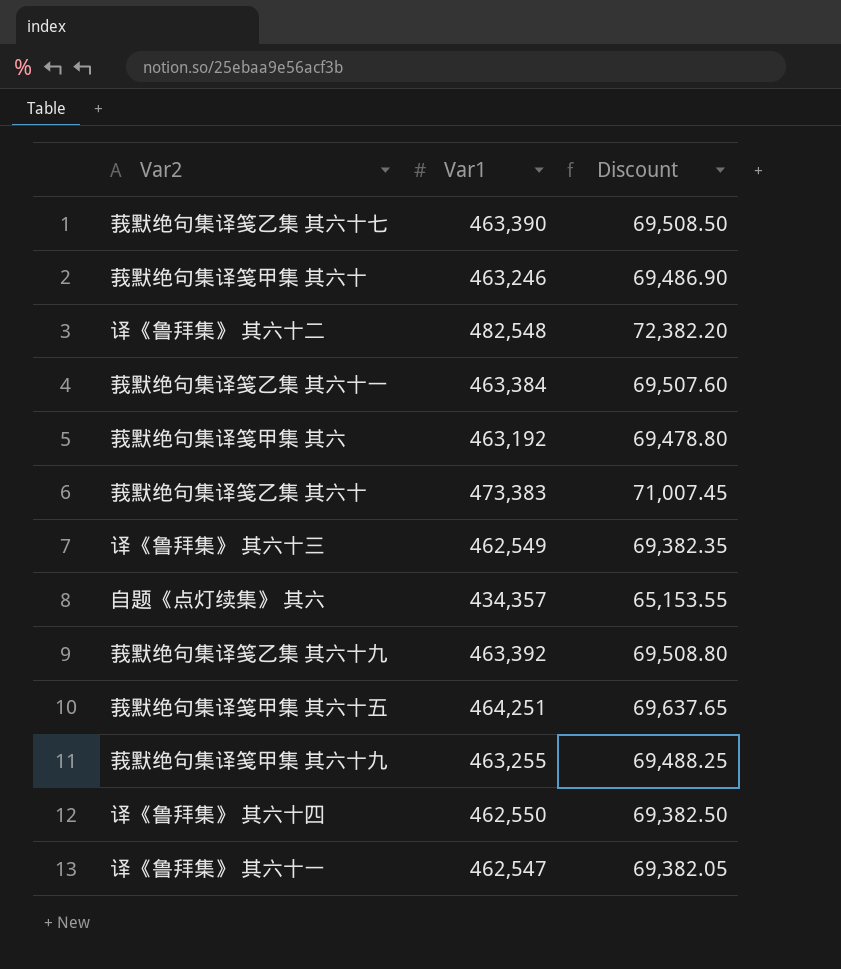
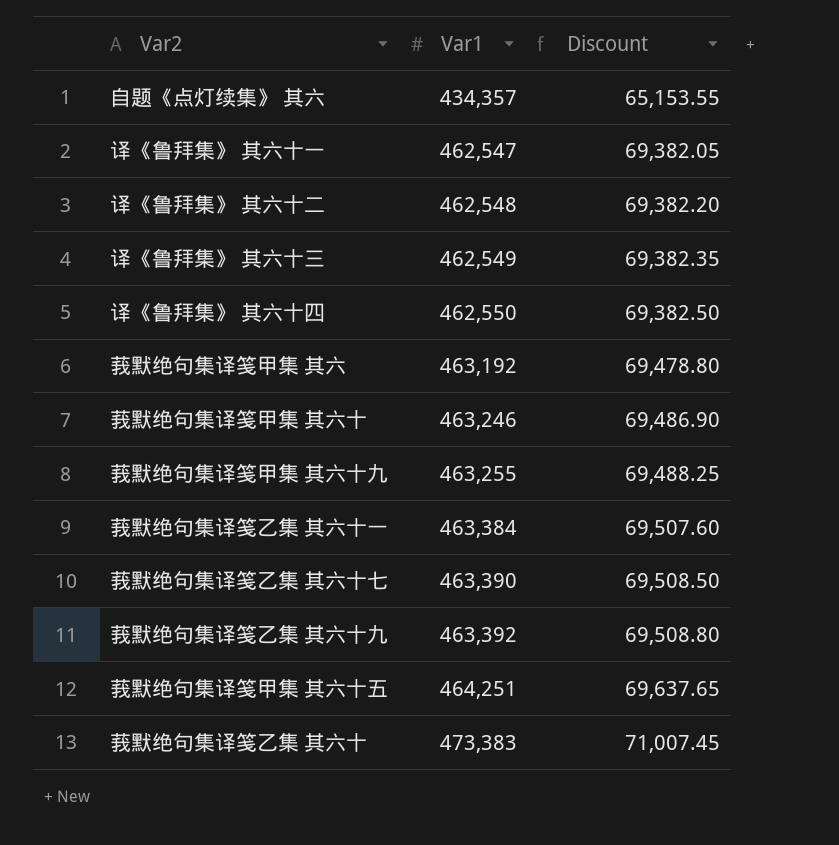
row order: none -> Var1 ascending
译《鲁拜集》 其六十二 | Var1: 482,548 -> 462,548
译《鲁拜集》 其六十二 | Discount: 72,382.20 -> 69,382.20

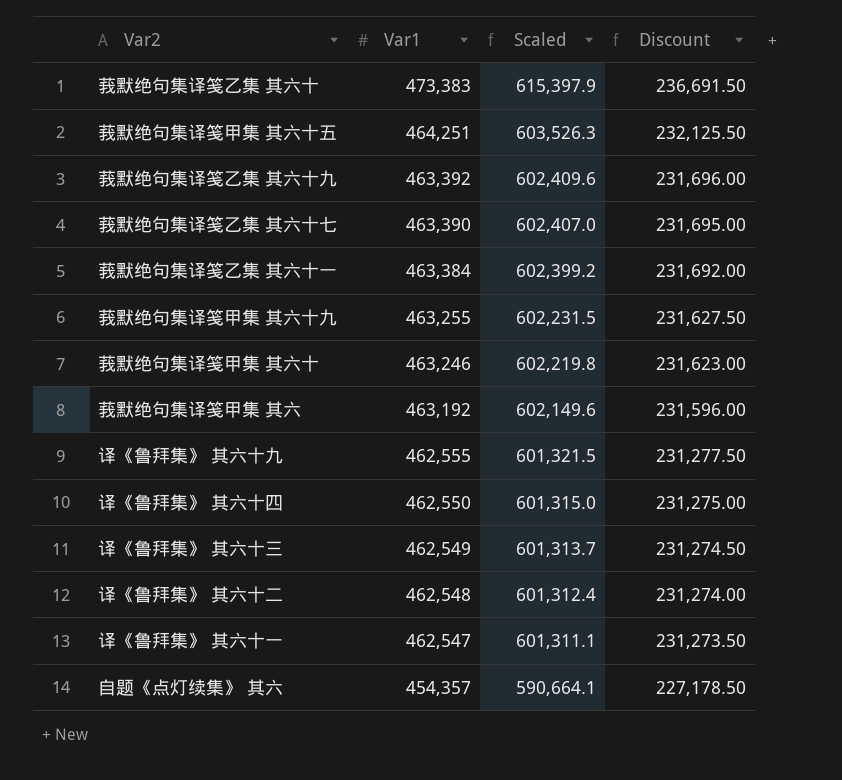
row order: Var1 ascending -> Var1 descending
column Scaled | formula: none -> [Var1] * 1.3
column Discount | formula: [Var1] * 0.15 -> [Var1] * 0.5
row 译《鲁拜集》 其六十九: none -> 462,555 | 601,321.5 | 231,277.50
自题《点灯续集》 其六 | Var1: 434,357 -> 454,357

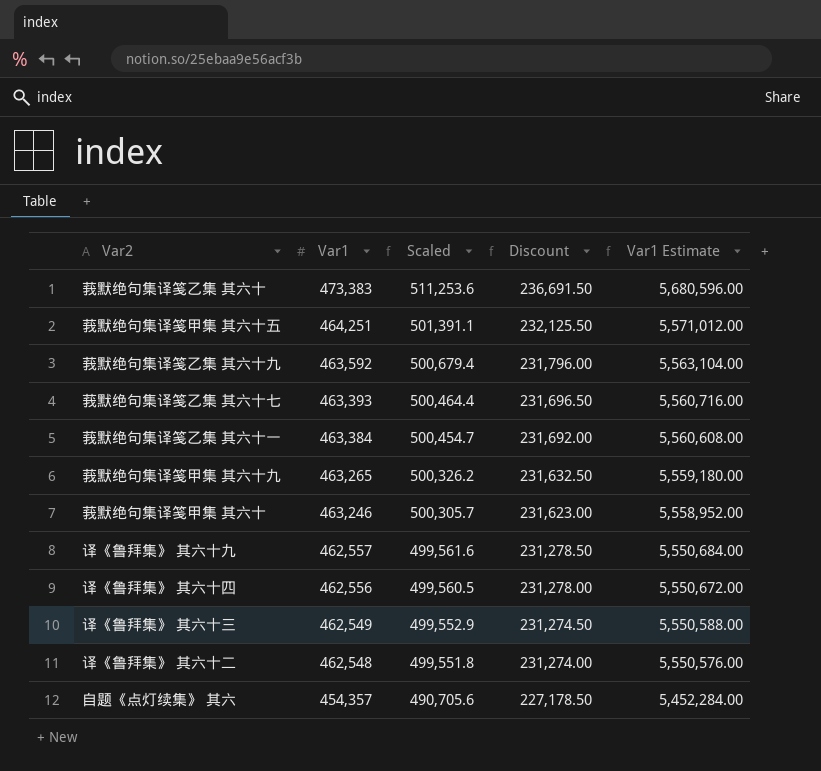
column Scaled | formula: [Var1] * 1.3 -> [Var1] * 1.08
column Var1 Estimate | formula: none -> [Var1] * 12
row 莪默绝句集译笺甲集 其六: 463,192 | 602,149.6 | 231,596.00 -> none
row 译《鲁拜集》 其六十一: 462,547 | 601,311.1 | 231,273.50 -> none
莪默绝句集译笺乙集 其六十九 | Var1: 463,392 -> 463,592
莪默绝句集译笺乙集 其六十九 | Discount: 231,696.00 -> 231,796.00
莪默绝句集译笺乙集 其六十七 | Var1: 463,390 -> 463,393
莪默绝句集译笺乙集 其六十七 | Discount: 231,695.00 -> 231,696.50
莪默绝句集译笺甲集 其六十九 | Var1: 463,255 -> 463,265
莪默绝句集译笺甲集 其六十九 | Discount: 231,627.50 -> 231,632.50
译《鲁拜集》 其六十九 | Var1: 462,555 -> 462,557
译《鲁拜集》 其六十九 | Discount: 231,277.50 -> 231,278.50
译《鲁拜集》 其六十四 | Var1: 462,550 -> 462,556
译《鲁拜集》 其六十四 | Discount: 231,275.00 -> 231,278.00

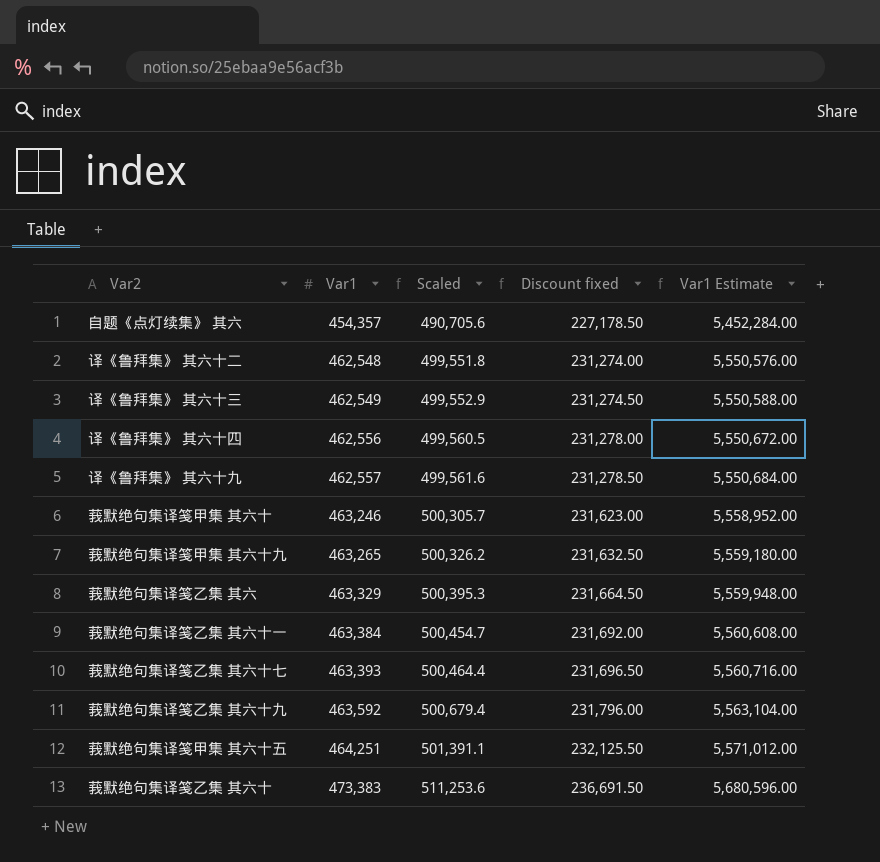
row order: Var1 descending -> Var1 ascending
column name: Discount -> Discount fixed
row 莪默绝句集译笺乙集 其六: none -> 463,329 | 500,395.3 | 231,664.50 | 5,559,948.00

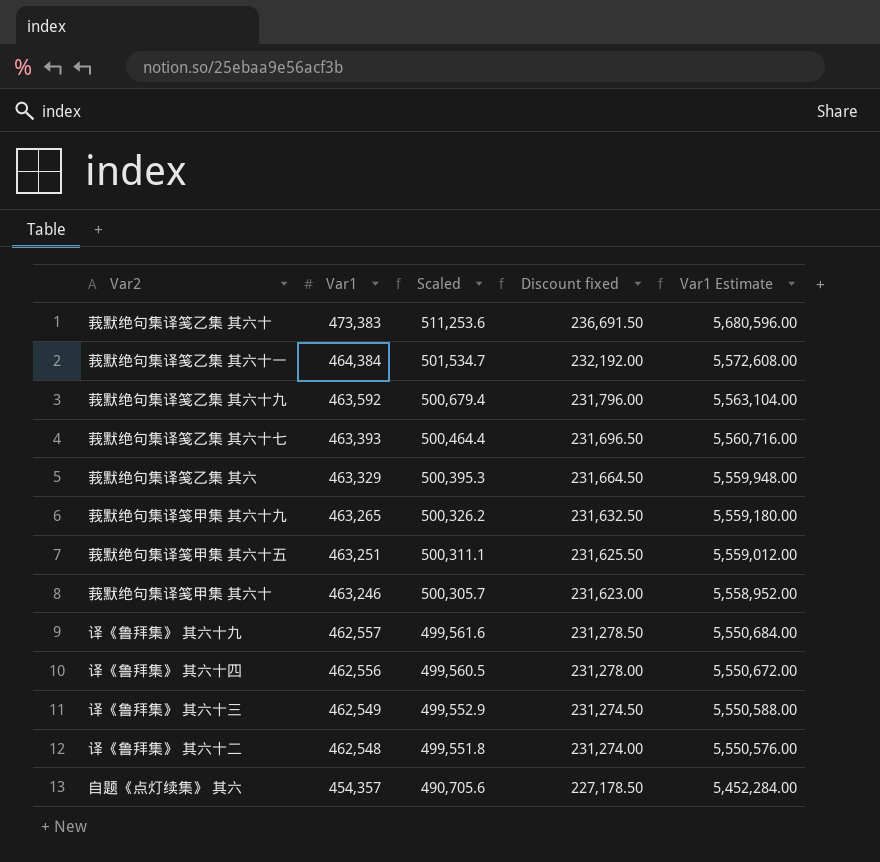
row order: Var1 ascending -> Var1 descending
莪默绝句集译笺乙集 其六十一 | Var1: 463,384 -> 464,384
莪默绝句集译笺乙集 其六十一 | Scaled: 500,454.7 -> 501,534.7
莪默绝句集译笺乙集 其六十一 | Discount fixed: 231,692.00 -> 232,192.00
莪默绝句集译笺乙集 其六十一 | Var1 Estimate: 5,560,608.00 -> 5,572,608.00
莪默绝句集译笺甲集 其六十五 | Var1: 464,251 -> 463,251
莪默绝句集译笺甲集 其六十五 | Scaled: 501,391.1 -> 500,311.1
莪默绝句集译笺甲集 其六十五 | Discount fixed: 232,125.50 -> 231,625.50
莪默绝句集译笺甲集 其六十五 | Var1 Estimate: 5,571,012.00 -> 5,559,012.00

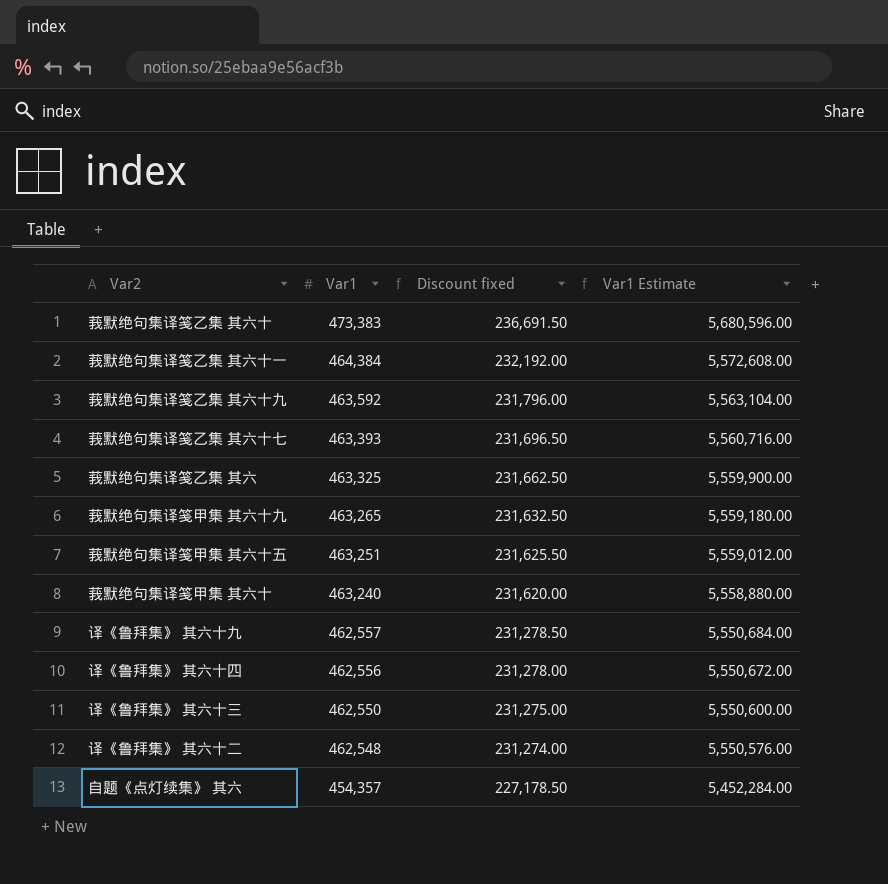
column Scaled | formula: [Var1] * 1.08 -> none
莪默绝句集译笺乙集 其六 | Var1: 463,329 -> 463,325
莪默绝句集译笺乙集 其六 | Discount fixed: 231,664.50 -> 231,662.50
莪默绝句集译笺乙集 其六 | Var1 Estimate: 5,559,948.00 -> 5,559,900.00
莪默绝句集译笺甲集 其六十 | Var1: 463,246 -> 463,240
莪默绝句集译笺甲集 其六十 | Discount fixed: 231,623.00 -> 231,620.00
莪默绝句集译笺甲集 其六十 | Var1 Estimate: 5,558,952.00 -> 5,558,880.00
译《鲁拜集》 其六十三 | Var1: 462,549 -> 462,550
译《鲁拜集》 其六十三 | Discount fixed: 231,274.50 -> 231,275.00
译《鲁拜集》 其六十三 | Var1 Estimate: 5,550,588.00 -> 5,550,600.00

